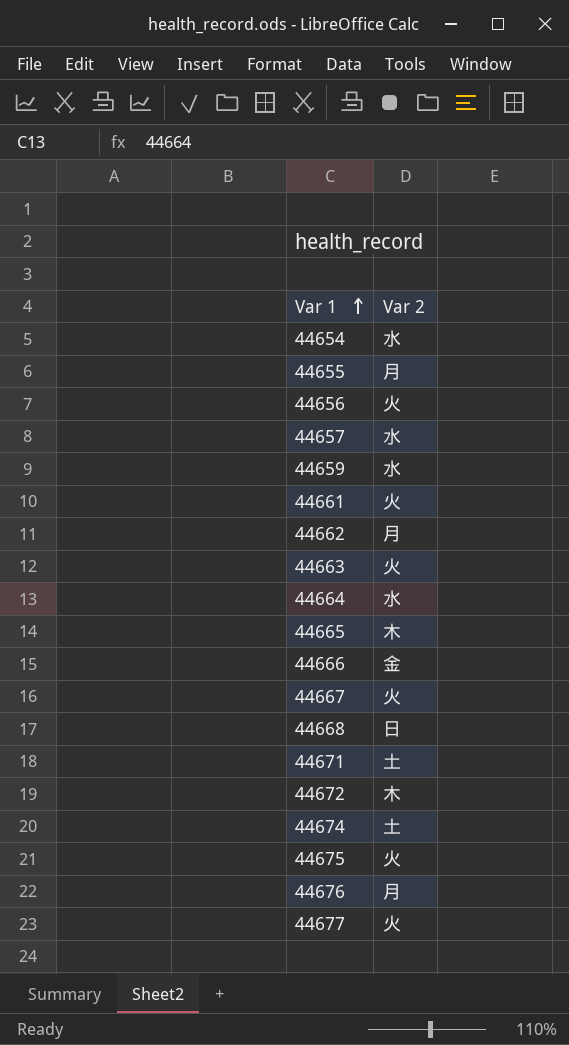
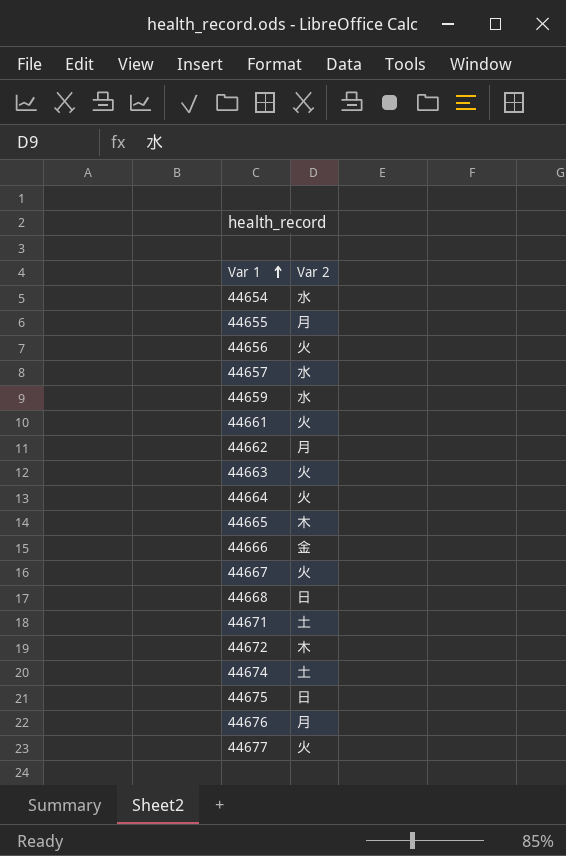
44664 | Var 2: 水 -> 火
44675 | Var 2: 火 -> 日

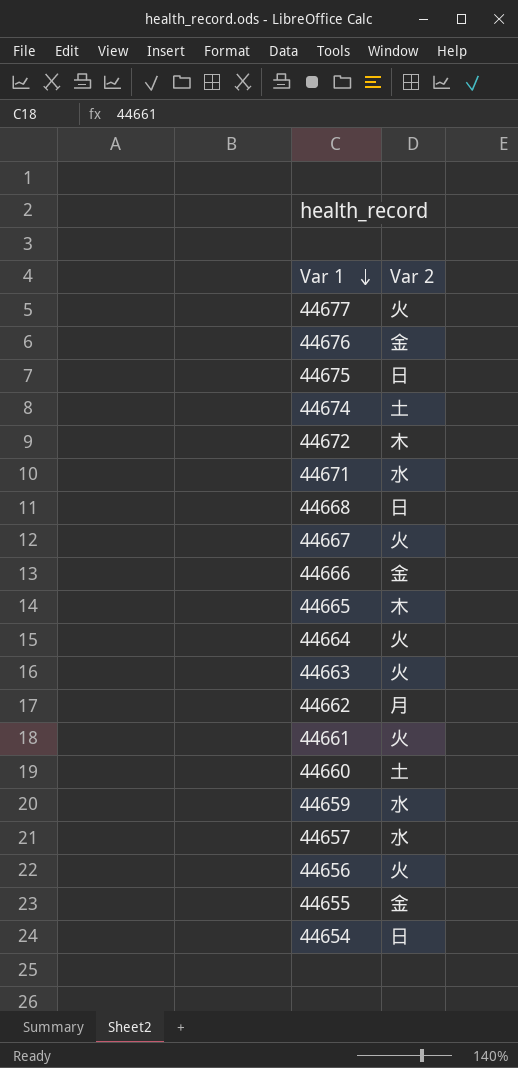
row order: Var 1 ascending -> Var 1 descending
44676 | Var 2: 月 -> 金
44671 | Var 2: 土 -> 水
row 44660: none -> 土
44655 | Var 2: 月 -> 金
44654 | Var 2: 水 -> 日

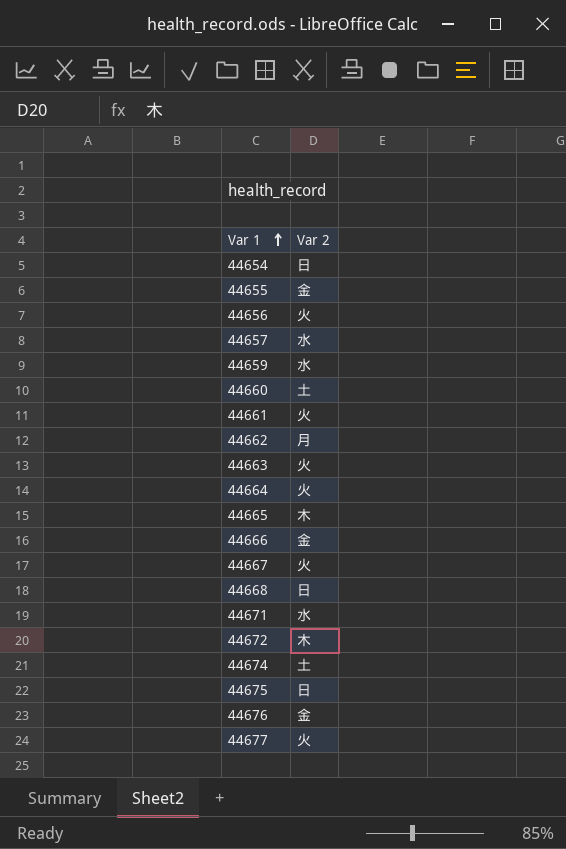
row order: Var 1 descending -> Var 1 ascending

